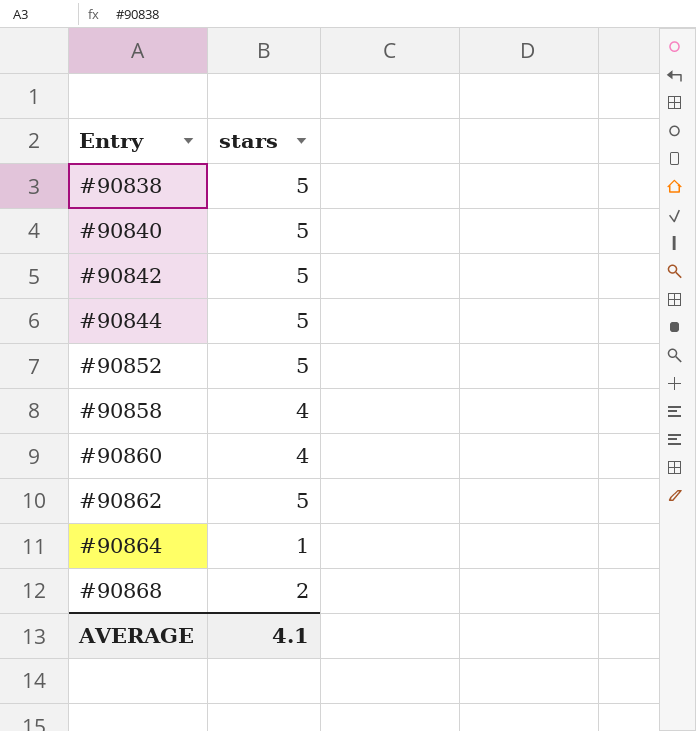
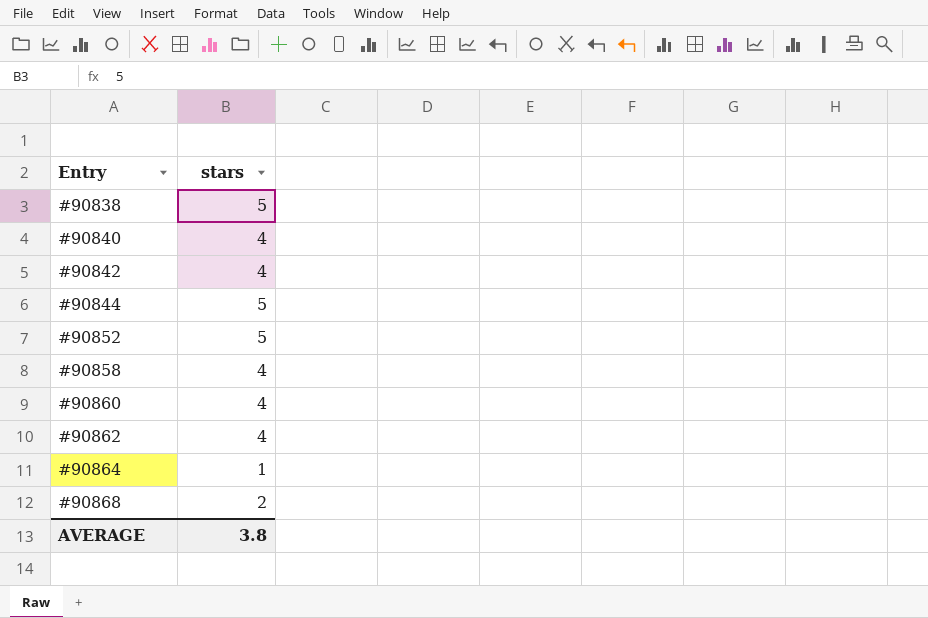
#90840 | stars: 5 -> 4
#90842 | stars: 5 -> 4
#90862 | stars: 5 -> 4
AVERAGE | stars: 4.1 -> 3.8

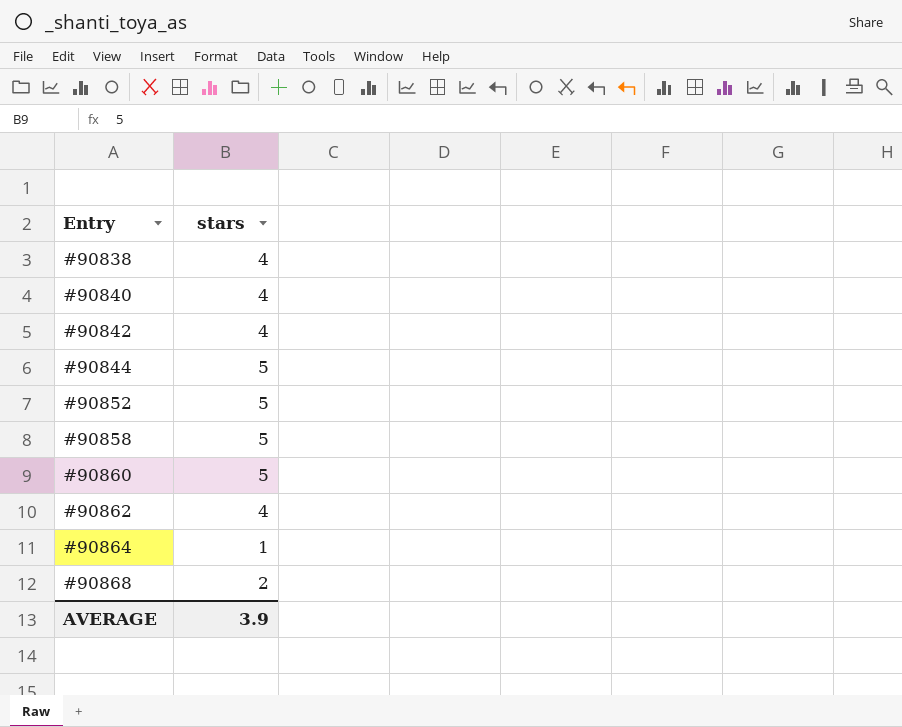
#90838 | stars: 5 -> 4
#90858 | stars: 4 -> 5
#90860 | stars: 4 -> 5
AVERAGE | stars: 3.8 -> 3.9

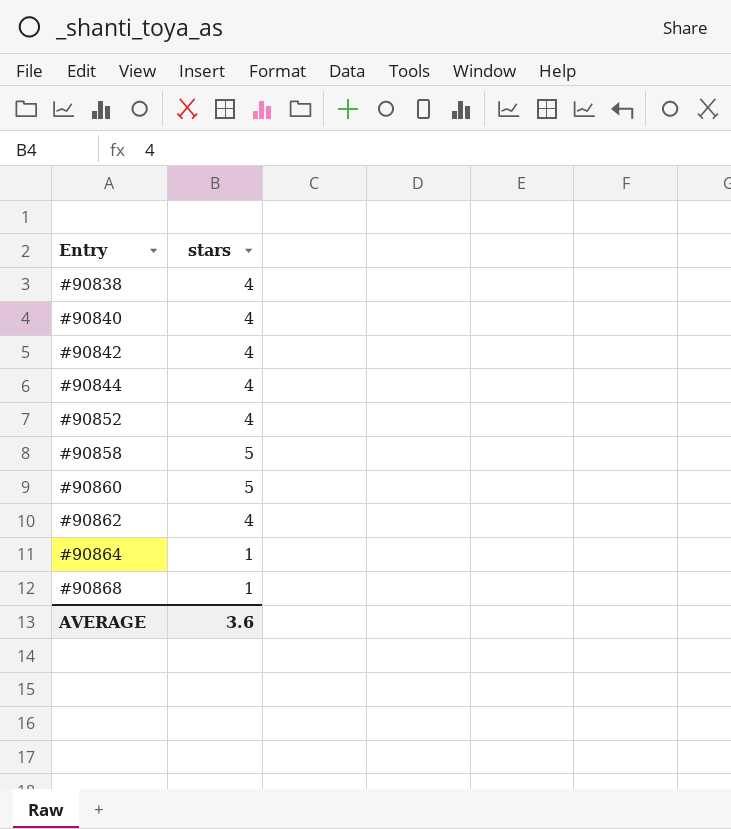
#90844 | stars: 5 -> 4
#90852 | stars: 5 -> 4
#90868 | stars: 2 -> 1
AVERAGE | stars: 3.9 -> 3.6

